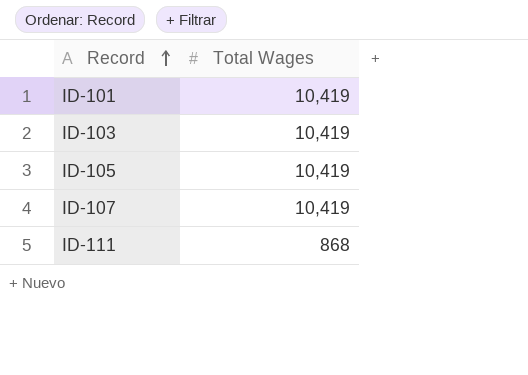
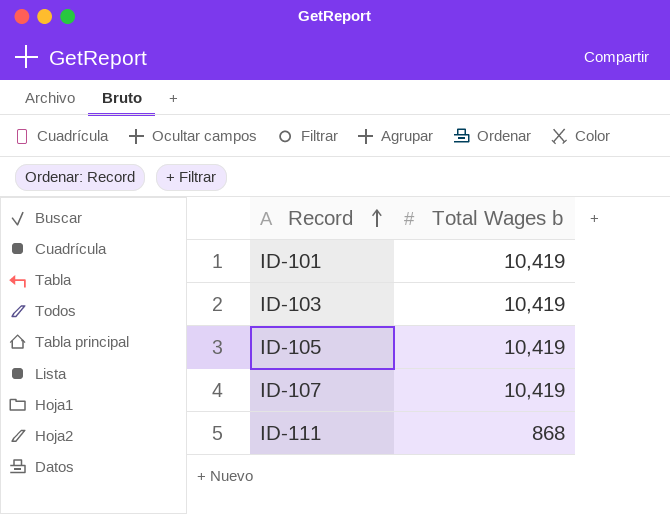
column name: Total Wages -> Total Wages b

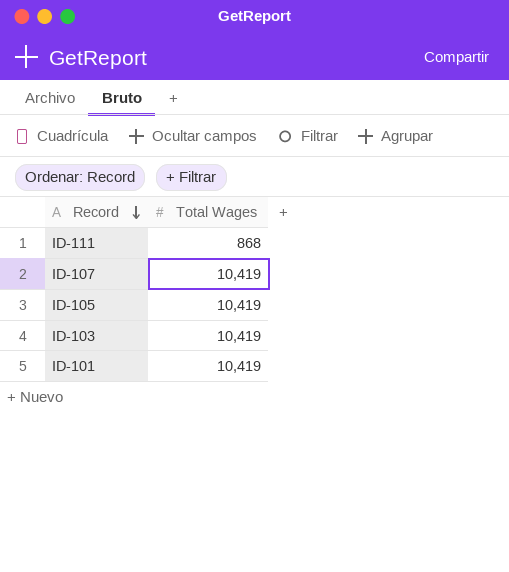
row order: Record ascending -> Record descending
column name: Total Wages b -> Total Wages

